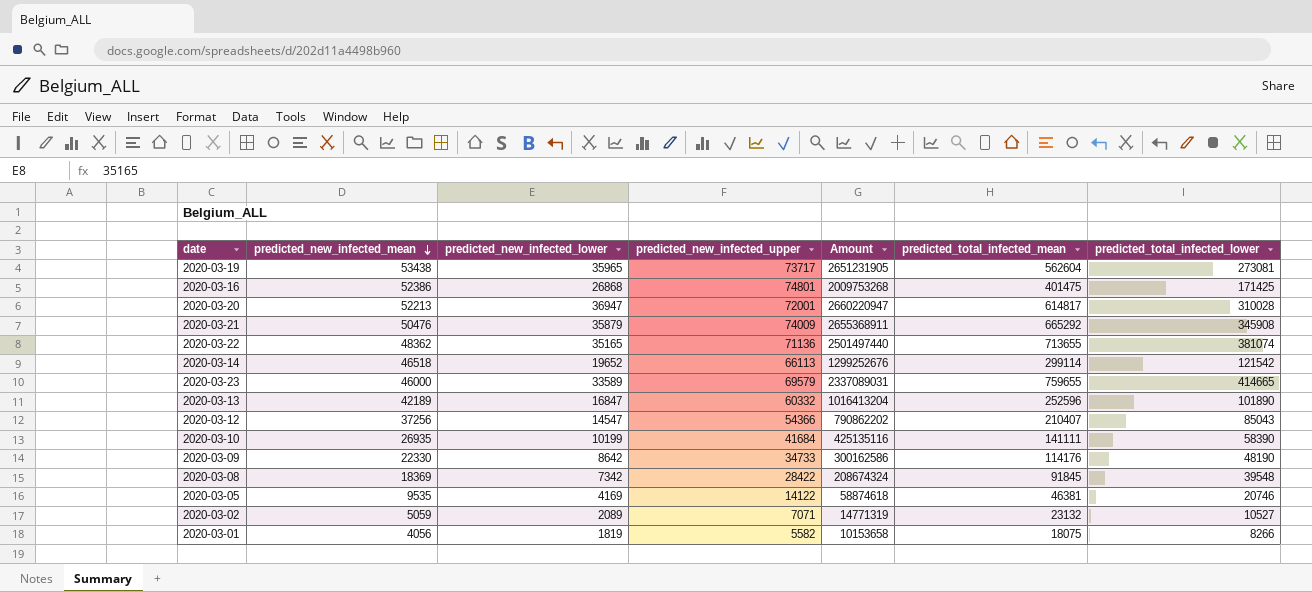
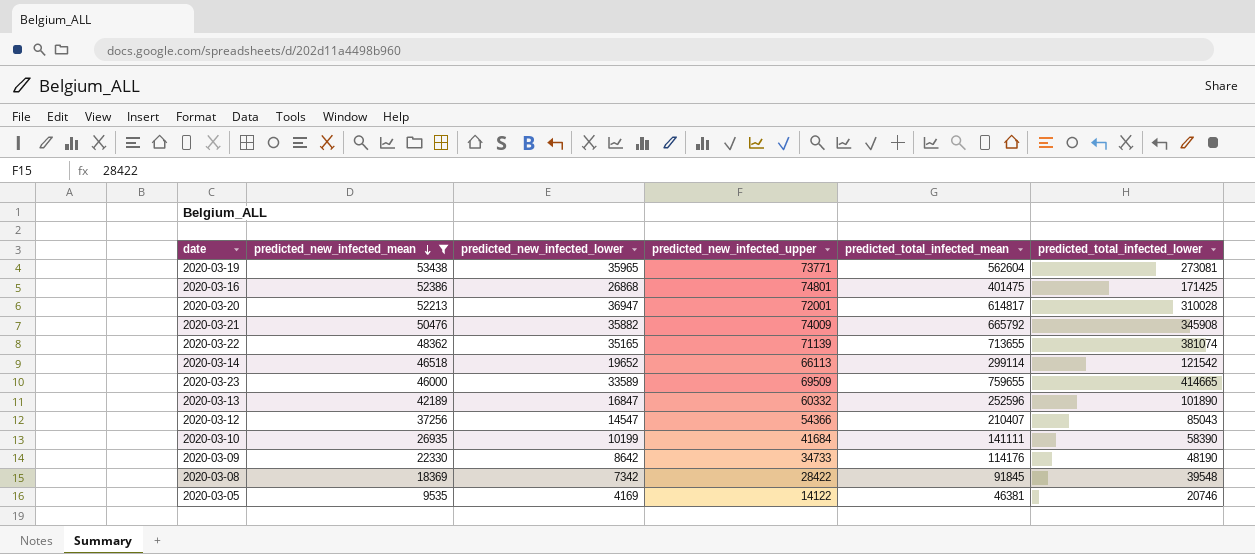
filter: none -> predicted_new_infected_mean >= 9535
column Amount | formula: [predicted_new_infected_lower] * [predicted_new_infected_upper] -> none
2020-03-19 | predicted_new_infected_upper: 73717 -> 73771
2020-03-21 | predicted_new_infected_lower: 35879 -> 35882
2020-03-21 | predicted_total_infected_mean: 665292 -> 665792
2020-03-22 | predicted_new_infected_upper: 71136 -> 71139
2020-03-23 | predicted_new_infected_upper: 69579 -> 69509

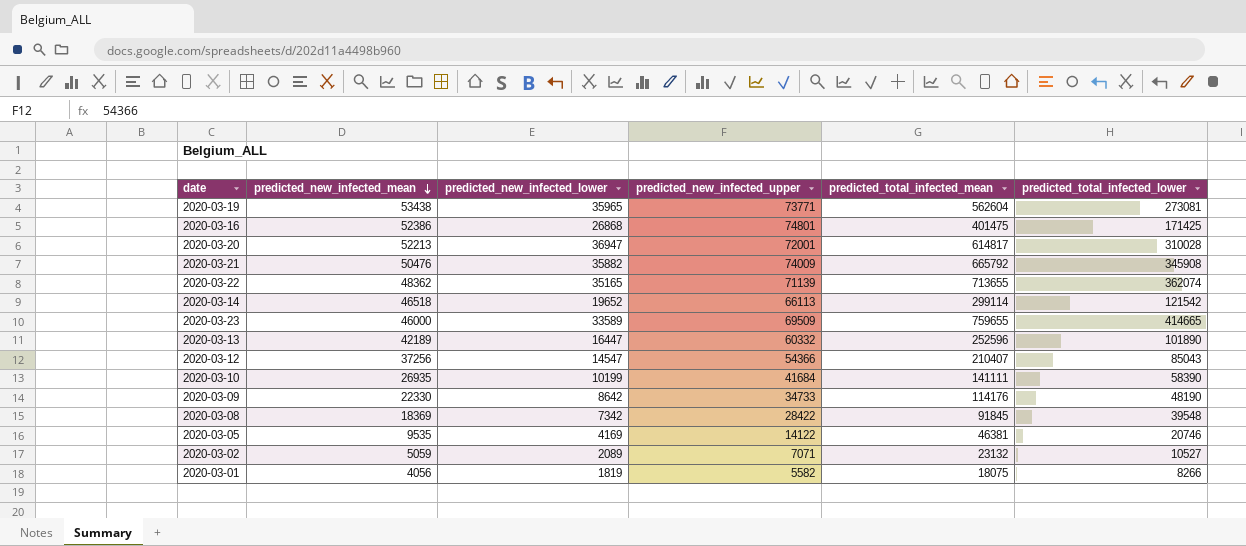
filter: predicted_new_infected_mean >= 9535 -> none
2020-03-22 | predicted_total_infected_lower: 381074 -> 362074
2020-03-13 | predicted_new_infected_lower: 16847 -> 16447

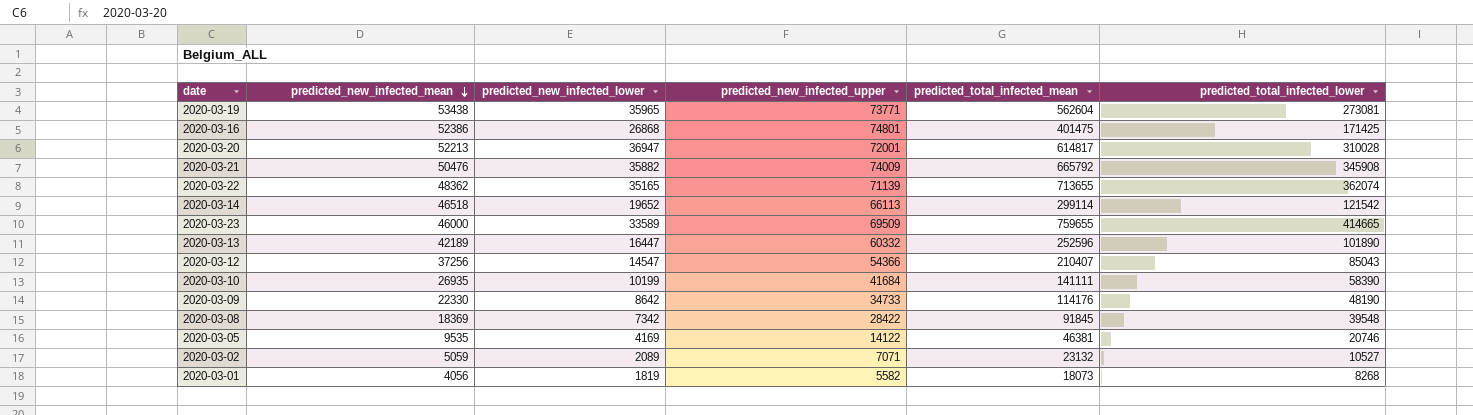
2020-03-01 | predicted_total_infected_mean: 18075 -> 18073
2020-03-01 | predicted_total_infected_lower: 8266 -> 8268

